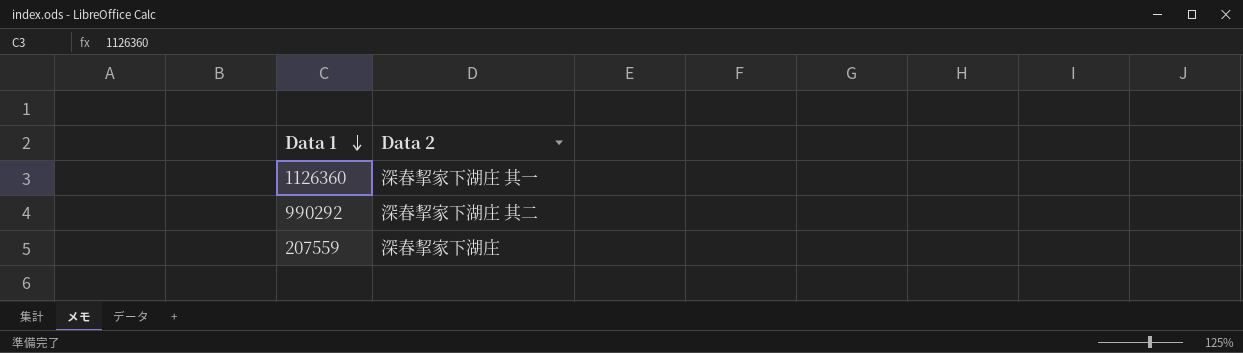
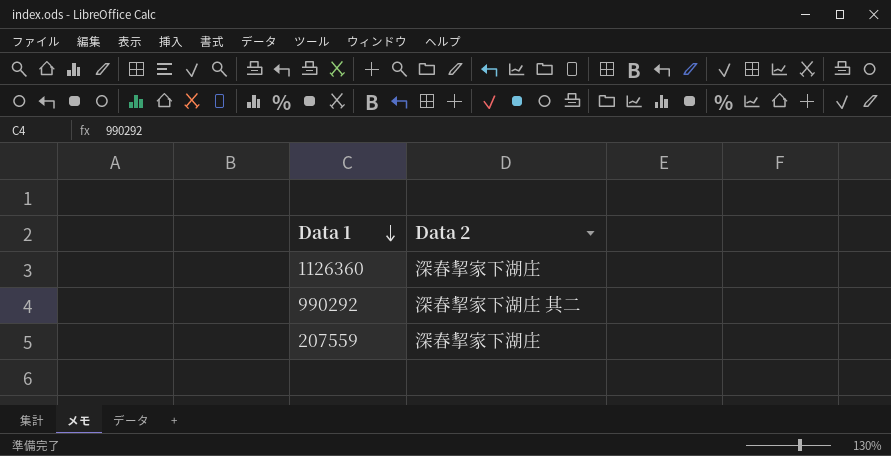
1126360 | Data 2: 深春挈家下湖庄 其一 -> 深春挈家下湖庄

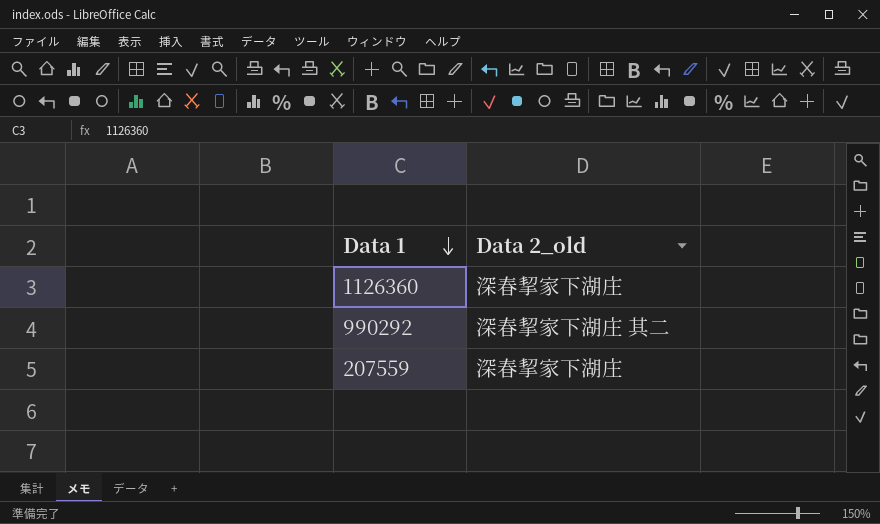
column name: Data 2 -> Data 2_old

